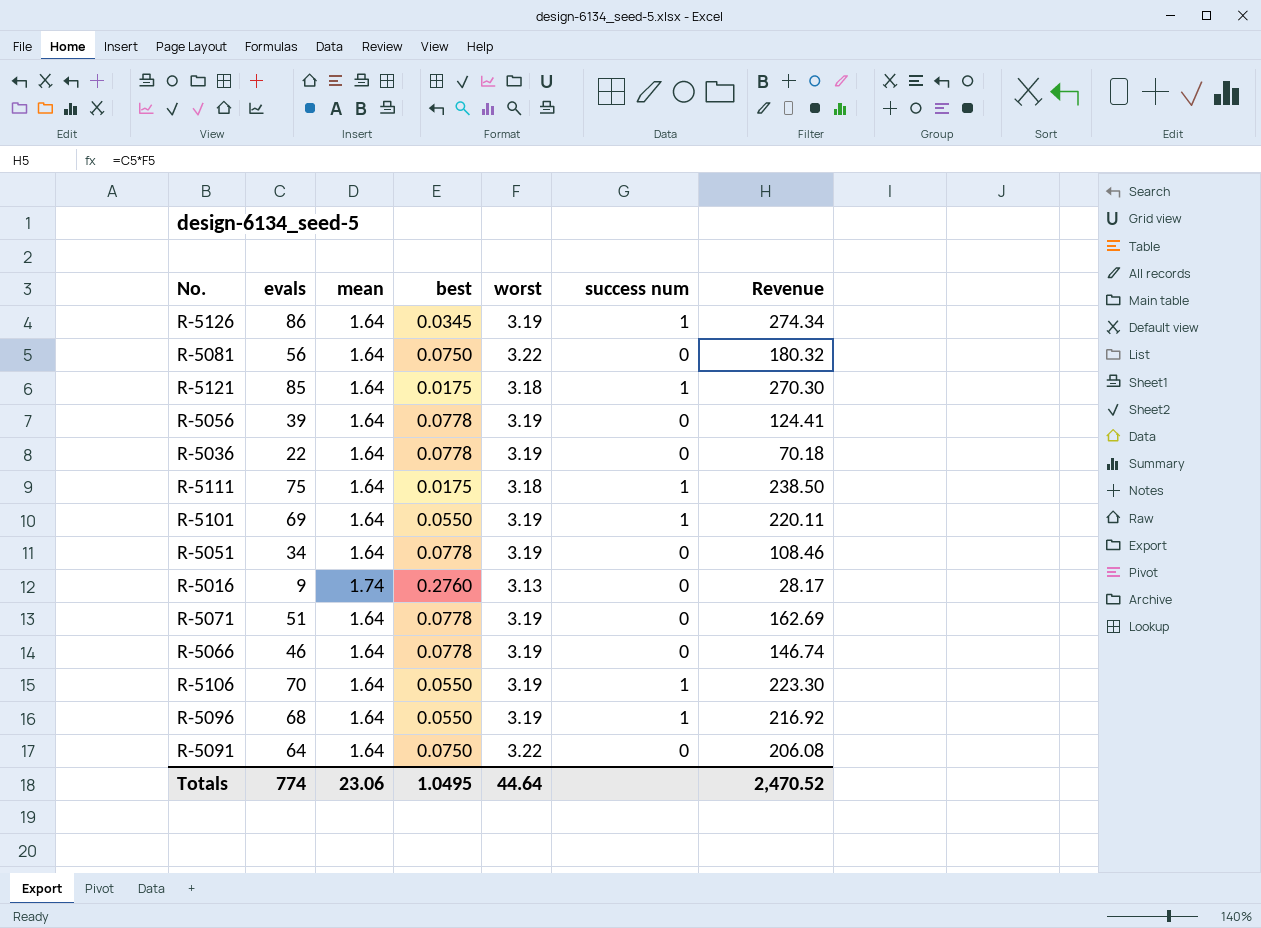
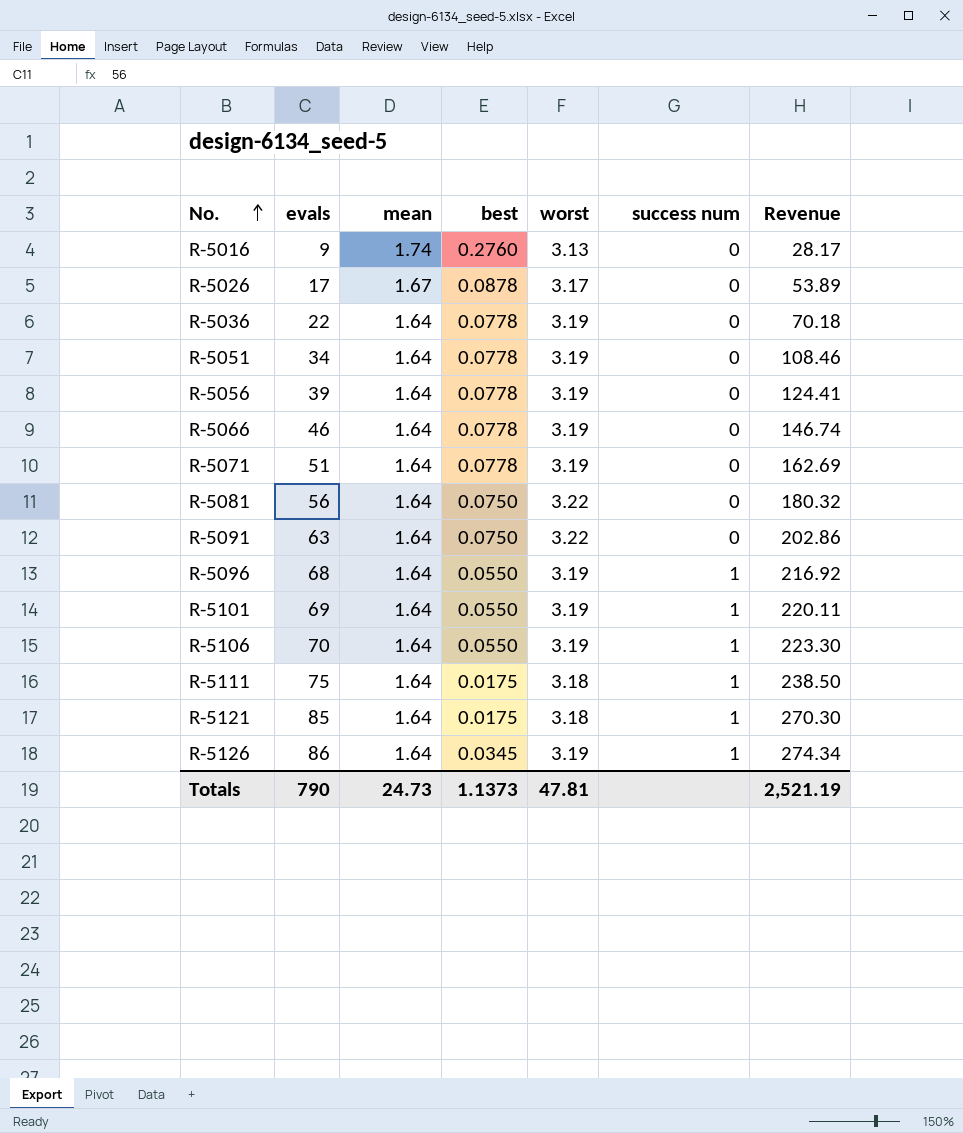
row order: none -> No. ascending
row R-5026: none -> 17 | 1.67 | 0.0878 | 3.17 | 0 | 53.89
R-5091 | evals: 64 -> 63
R-5091 | Revenue: 206.08 -> 202.86
Totals | evals: 774 -> 790
Totals | mean: 23.06 -> 24.73
Totals | best: 1.0495 -> 1.1373
Totals | worst: 44.64 -> 47.81
Totals | Revenue: 2,470.52 -> 2,521.19

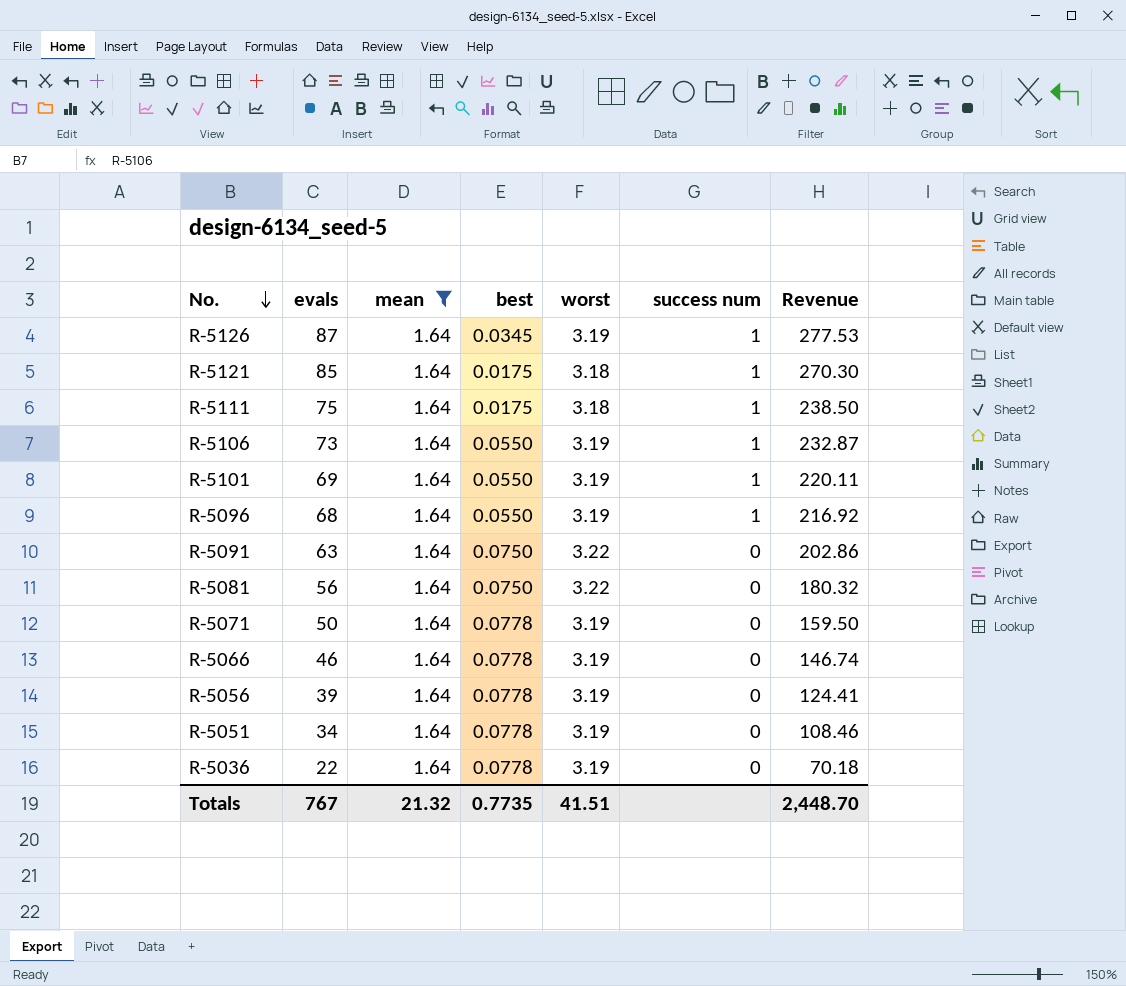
filter: none -> mean = 1.64
row order: No. ascending -> No. descending
R-5126 | evals: 86 -> 87
R-5126 | Revenue: 274.34 -> 277.53
R-5106 | evals: 70 -> 73
R-5106 | Revenue: 223.30 -> 232.87
R-5071 | evals: 51 -> 50
R-5071 | Revenue: 162.69 -> 159.50
Totals | evals: 790 -> 767
Totals | mean: 24.73 -> 21.32
Totals | best: 1.1373 -> 0.7735
Totals | worst: 47.81 -> 41.51
Totals | Revenue: 2,521.19 -> 2,448.70

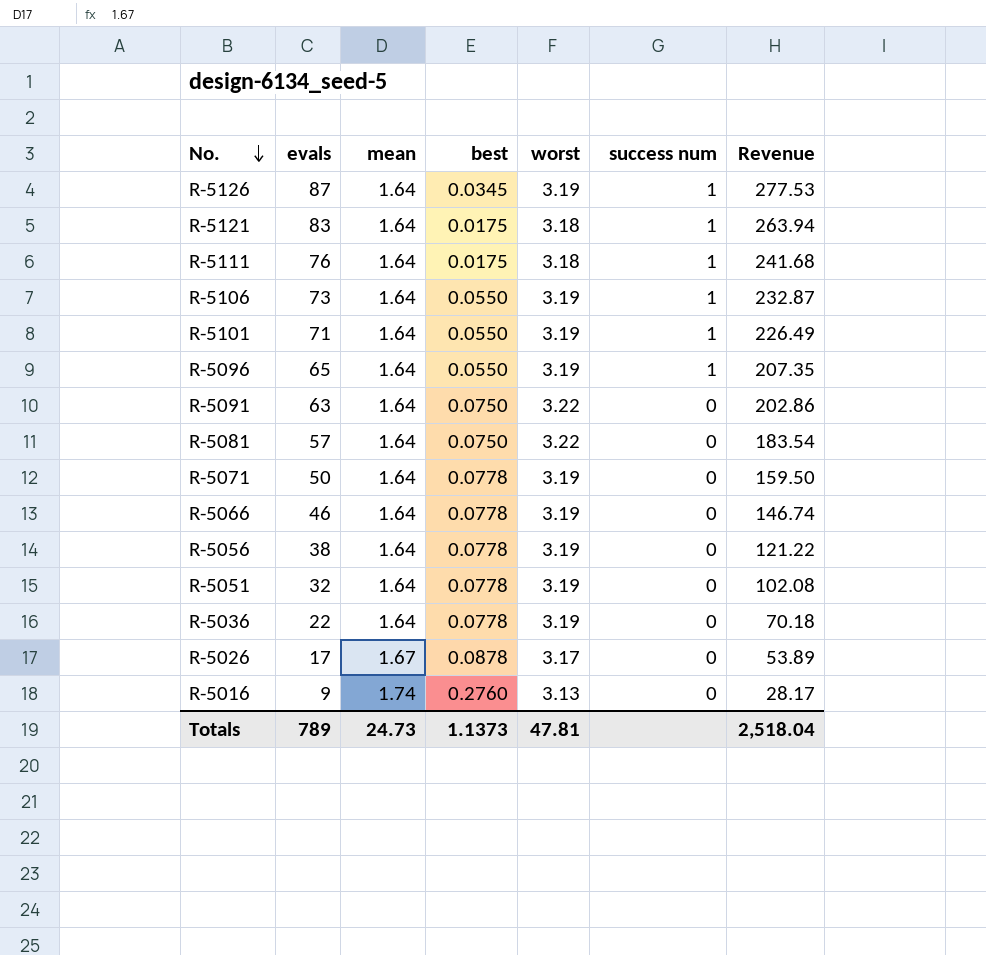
filter: mean = 1.64 -> none
R-5121 | evals: 85 -> 83
R-5121 | Revenue: 270.30 -> 263.94
R-5111 | evals: 75 -> 76
R-5111 | Revenue: 238.50 -> 241.68
R-5101 | evals: 69 -> 71
R-5101 | Revenue: 220.11 -> 226.49
R-5096 | evals: 68 -> 65
R-5096 | Revenue: 216.92 -> 207.35
R-5081 | evals: 56 -> 57
R-5081 | Revenue: 180.32 -> 183.54
R-5056 | evals: 39 -> 38
R-5056 | Revenue: 124.41 -> 121.22
R-5051 | evals: 34 -> 32
R-5051 | Revenue: 108.46 -> 102.08
Totals | evals: 767 -> 789
Totals | mean: 21.32 -> 24.73
Totals | best: 0.7735 -> 1.1373
Totals | worst: 41.51 -> 47.81
Totals | Revenue: 2,448.70 -> 2,518.04

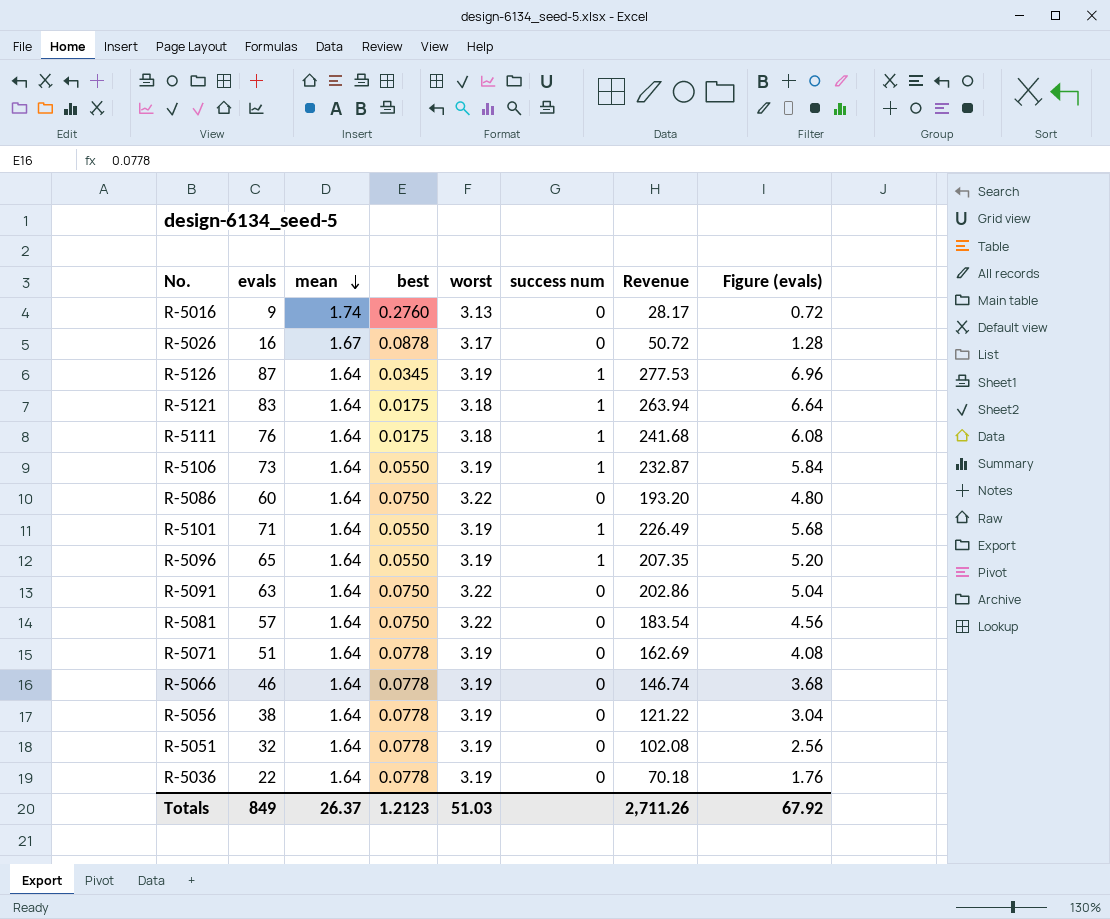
row order: No. descending -> mean descending
column Figure (evals) | formula: none -> [evals] * 0.08
R-5026 | evals: 17 -> 16
R-5026 | Revenue: 53.89 -> 50.72
row R-5086: none -> 60 | 1.64 | 0.0750 | 3.22 | 0 | 193.20 | 4.80
R-5071 | evals: 50 -> 51
R-5071 | Revenue: 159.50 -> 162.69
Totals | evals: 789 -> 849
Totals | mean: 24.73 -> 26.37
Totals | best: 1.1373 -> 1.2123
Totals | worst: 47.81 -> 51.03
Totals | Revenue: 2,518.04 -> 2,711.26

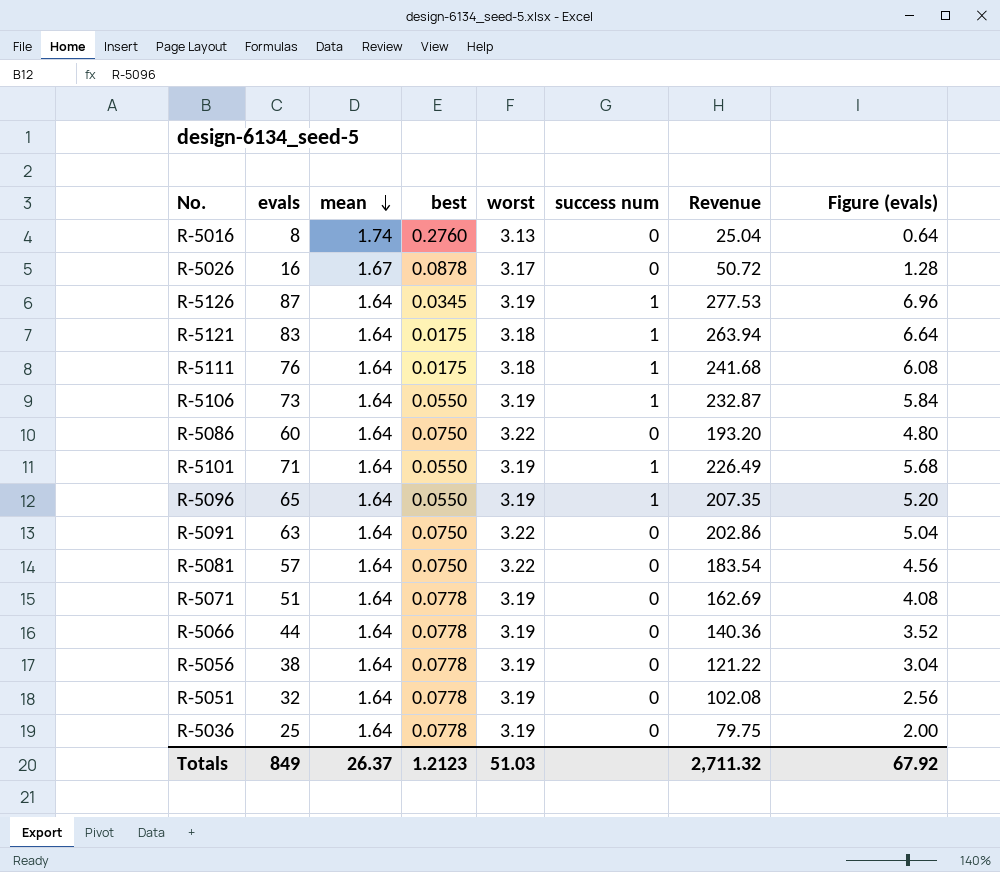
R-5016 | evals: 9 -> 8
R-5016 | Revenue: 28.17 -> 25.04
R-5016 | Figure (evals): 0.72 -> 0.64
R-5066 | evals: 46 -> 44
R-5066 | Revenue: 146.74 -> 140.36
R-5066 | Figure (evals): 3.68 -> 3.52
R-5036 | evals: 22 -> 25
R-5036 | Revenue: 70.18 -> 79.75
R-5036 | Figure (evals): 1.76 -> 2.00
Totals | Revenue: 2,711.26 -> 2,711.32

